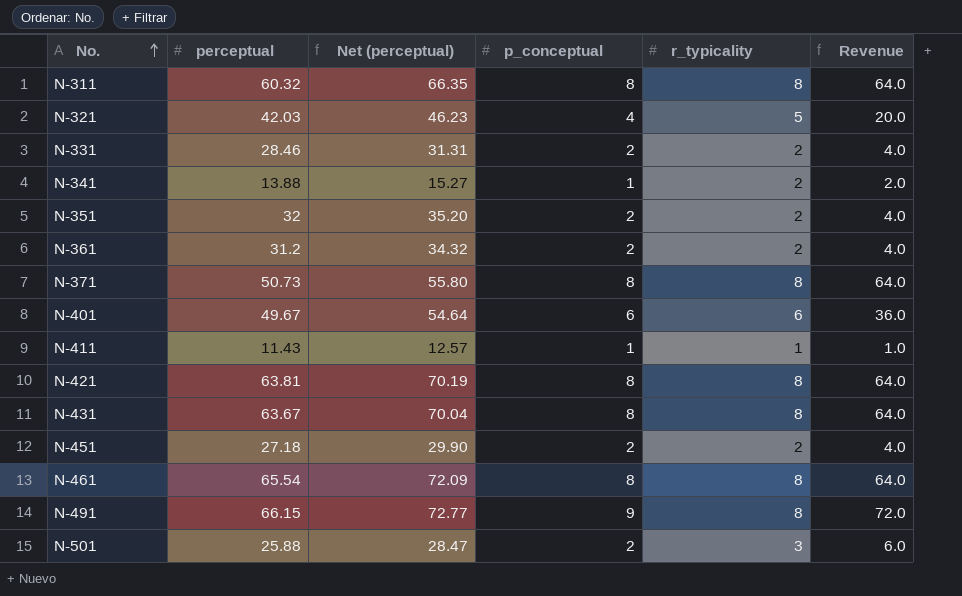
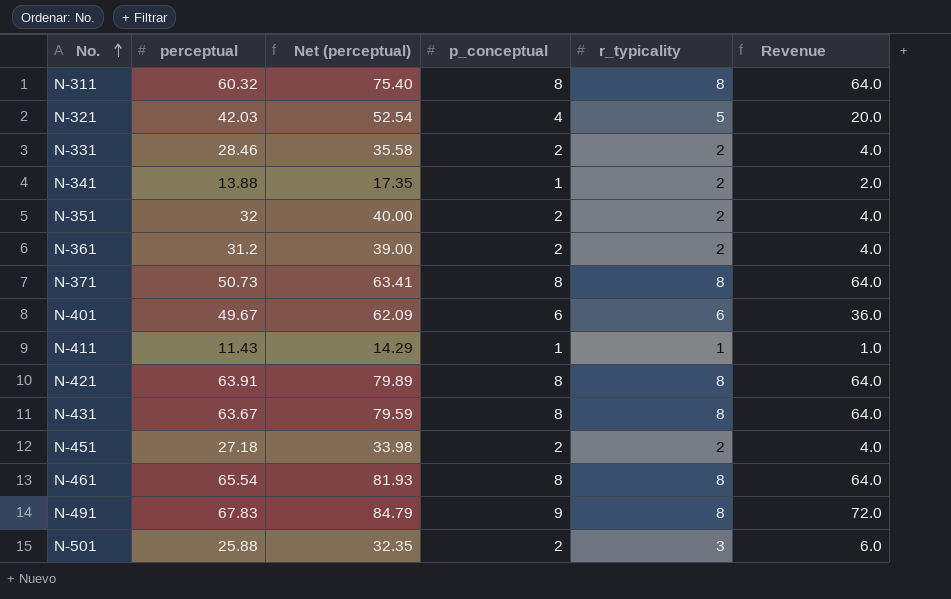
column Net (perceptual) | formula: [perceptual] * 1.1 -> [perceptual] * 1.25
N-421 | perceptual: 63.81 -> 63.91
N-491 | perceptual: 66.15 -> 67.83

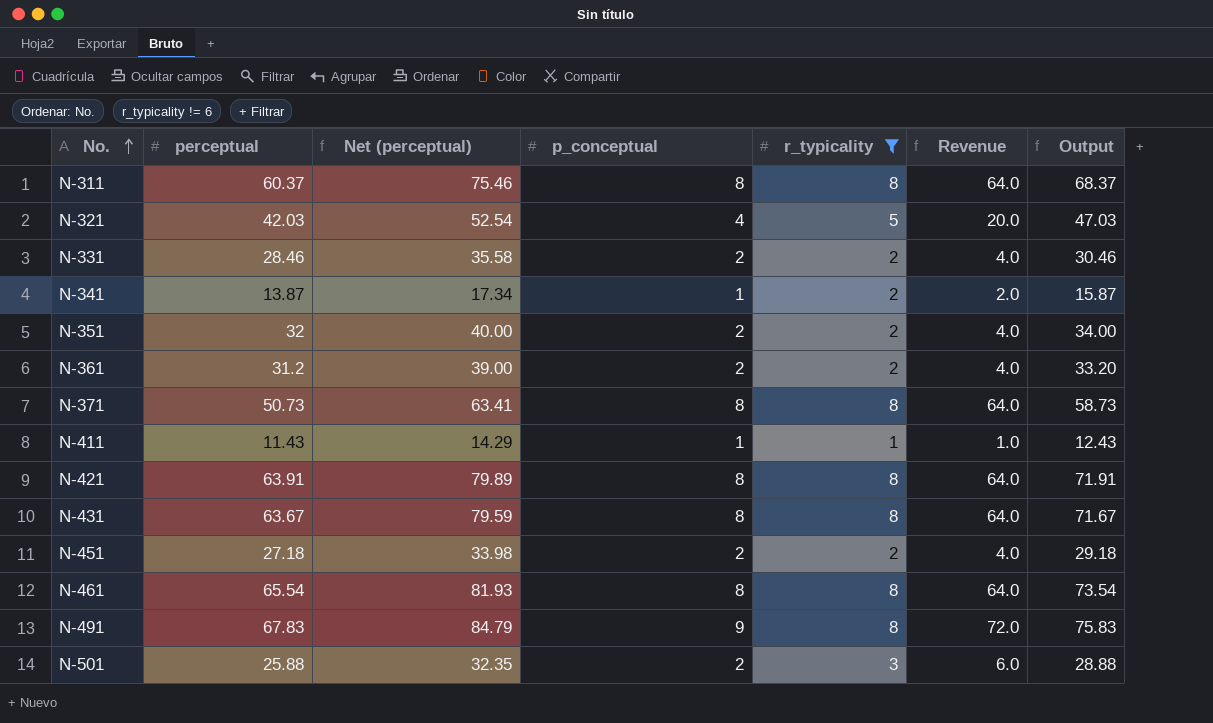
filter: none -> r_typicality != 6
column Output | formula: none -> [perceptual] + [r_typicality]
N-311 | perceptual: 60.32 -> 60.37
N-311 | Net (perceptual): 75.40 -> 75.46
N-341 | perceptual: 13.88 -> 13.87
N-341 | Net (perceptual): 17.35 -> 17.34

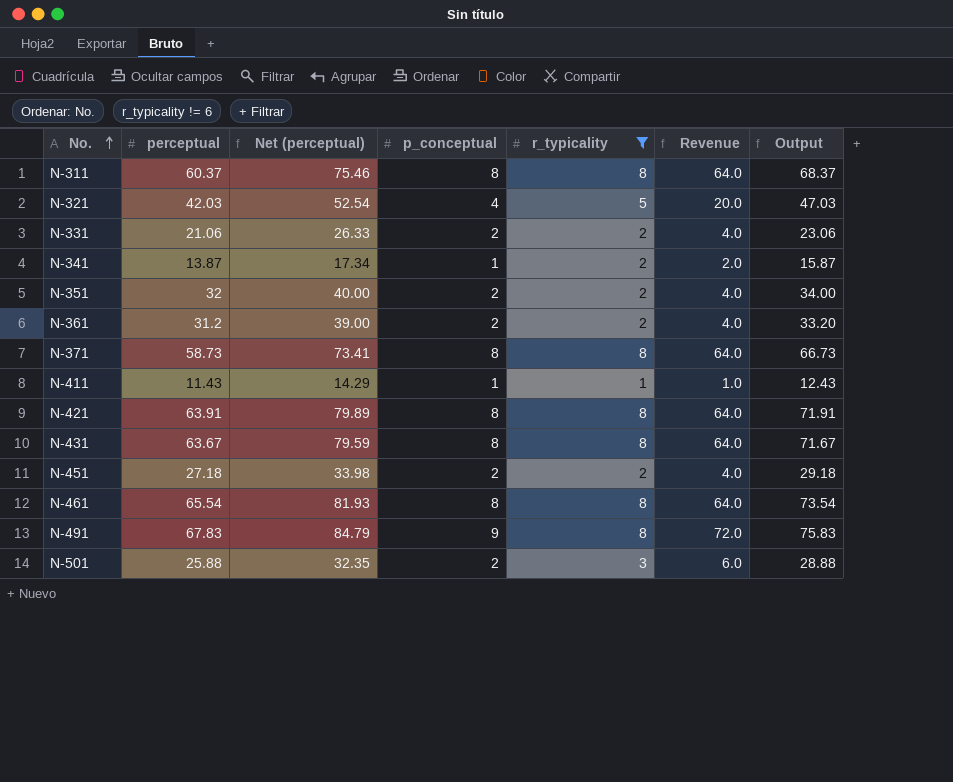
N-331 | perceptual: 28.46 -> 21.06
N-331 | Net (perceptual): 35.58 -> 26.33
N-331 | Output: 30.46 -> 23.06
N-371 | perceptual: 50.73 -> 58.73
N-371 | Net (perceptual): 63.41 -> 73.41
N-371 | Output: 58.73 -> 66.73

